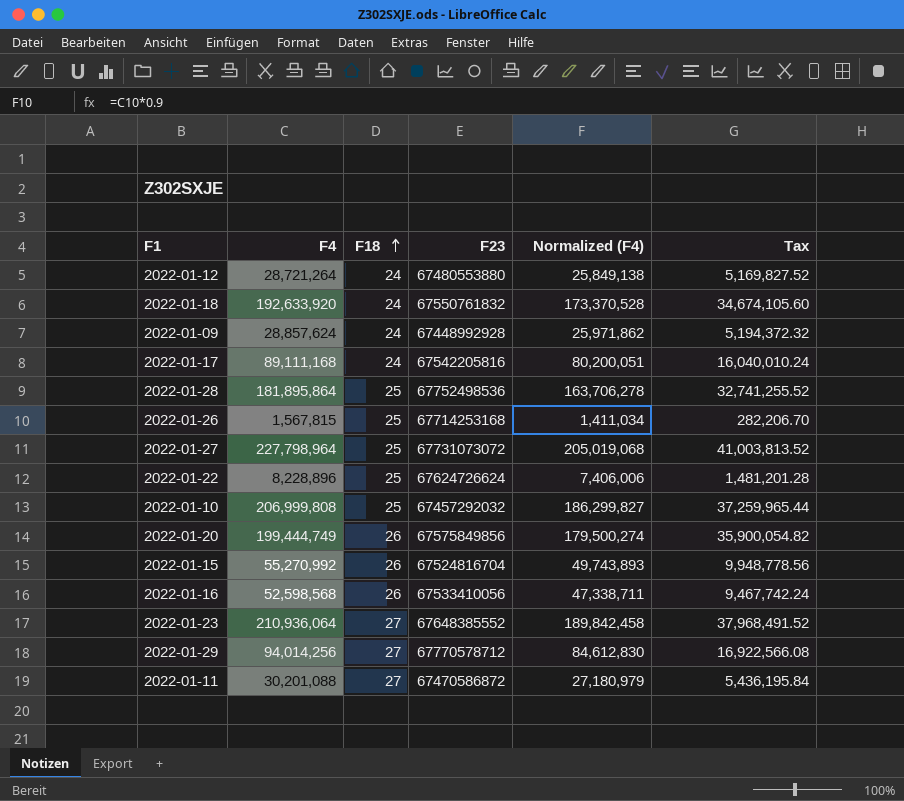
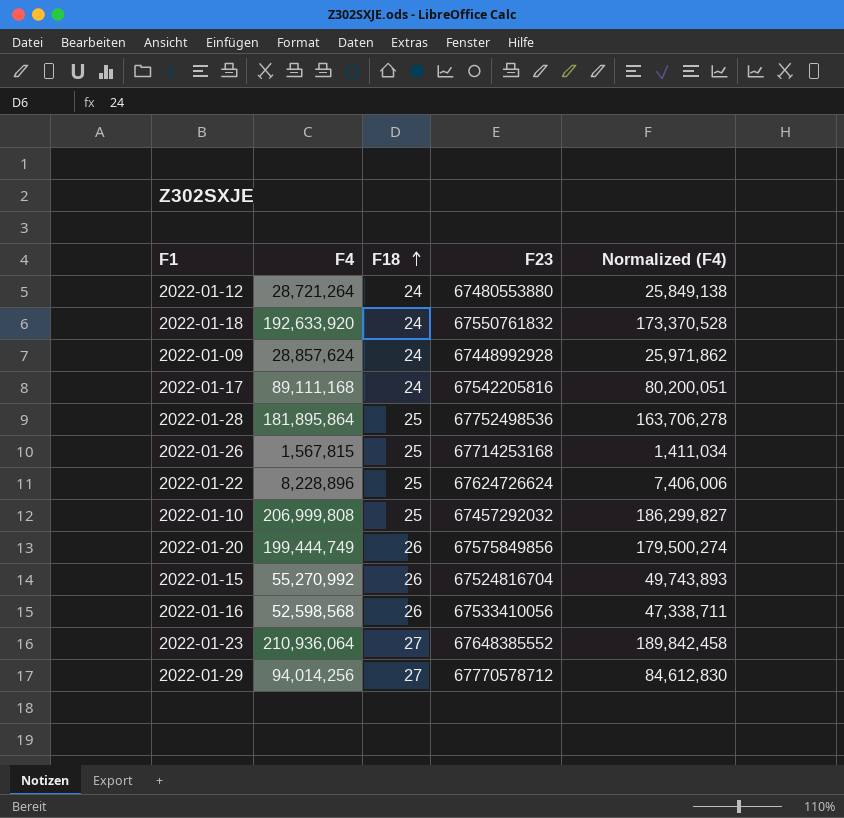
column Tax | formula: [F4] * 0.18 -> none
row 2022-01-27: 227,798,964 | 25 | 67731073072 | 205,019,068 | 41,003,813.52 -> none
row 2022-01-11: 30,201,088 | 27 | 67470586872 | 27,180,979 | 5,436,195.84 -> none

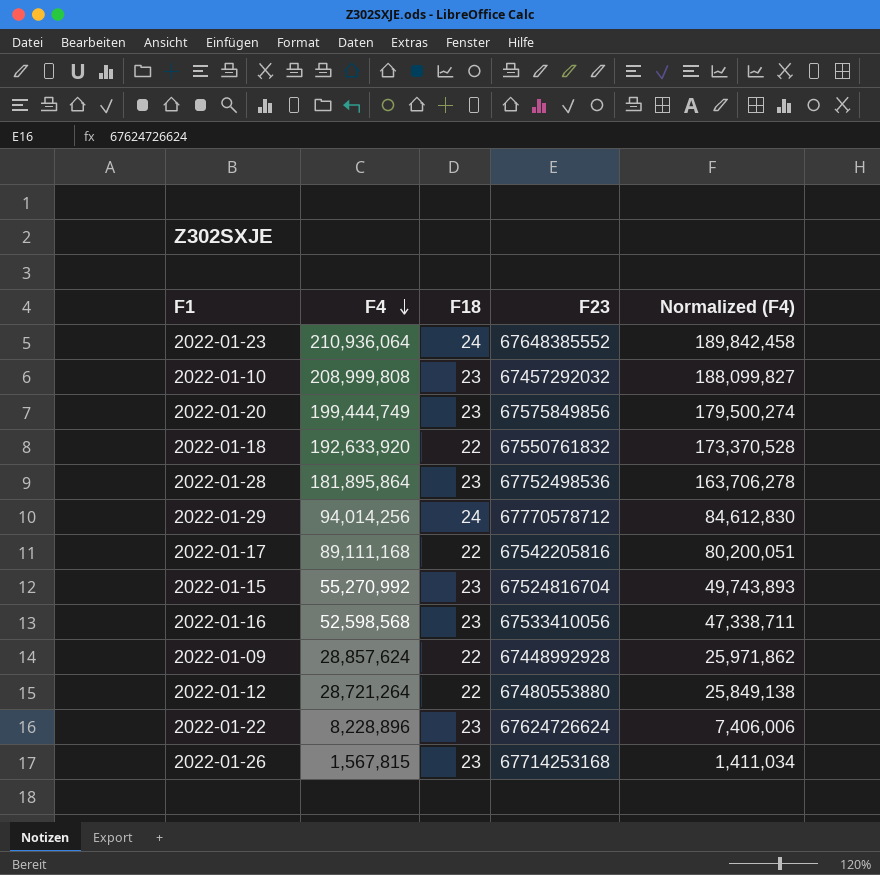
row order: F18 ascending -> F4 descending
2022-01-23 | F18: 27 -> 24
2022-01-10 | F4: 206,999,808 -> 208,999,808
2022-01-10 | F18: 25 -> 23
2022-01-10 | Normalized (F4): 186,299,827 -> 188,099,827
2022-01-20 | F18: 26 -> 23
2022-01-18 | F18: 24 -> 22
2022-01-28 | F18: 25 -> 23
2022-01-29 | F18: 27 -> 24
2022-01-17 | F18: 24 -> 22
2022-01-15 | F18: 26 -> 23
2022-01-16 | F18: 26 -> 23
2022-01-09 | F18: 24 -> 22
2022-01-12 | F18: 24 -> 22
2022-01-22 | F18: 25 -> 23
2022-01-26 | F18: 25 -> 23

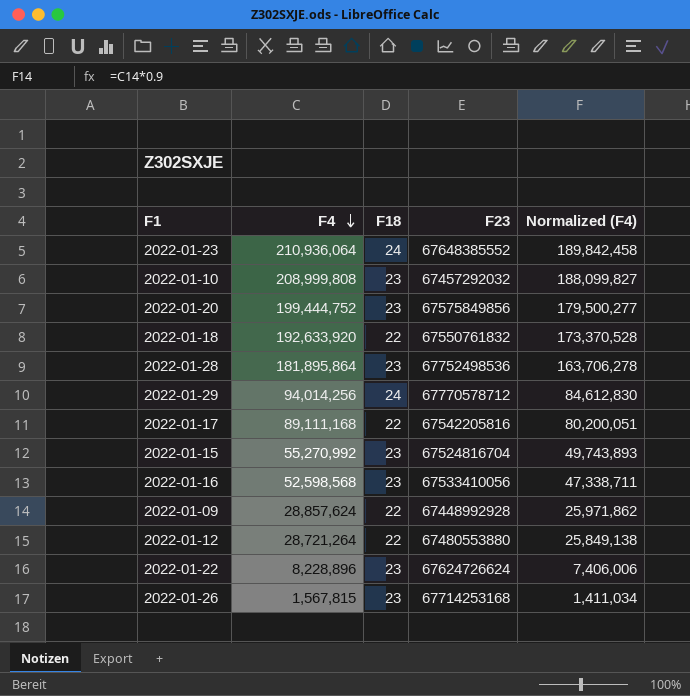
2022-01-20 | F4: 199,444,749 -> 199,444,752
2022-01-20 | Normalized (F4): 179,500,274 -> 179,500,277

